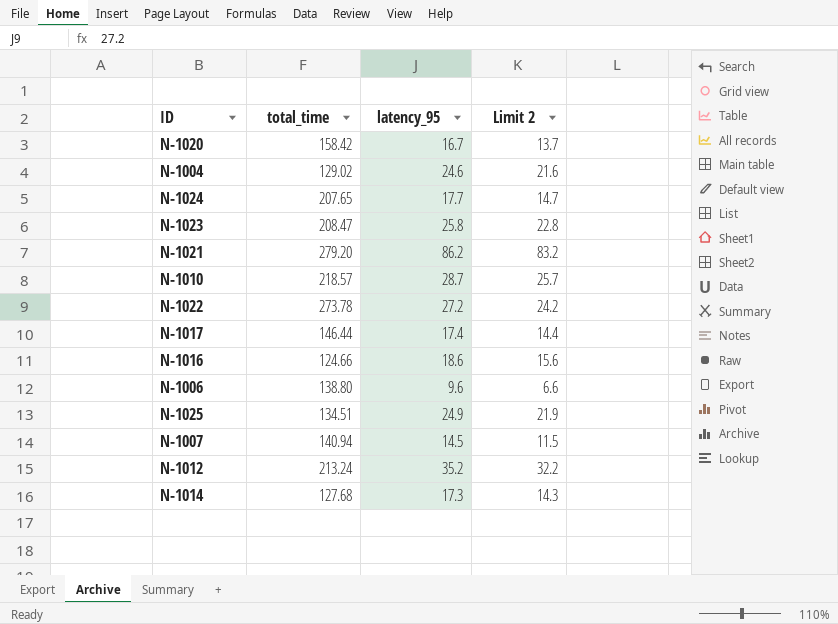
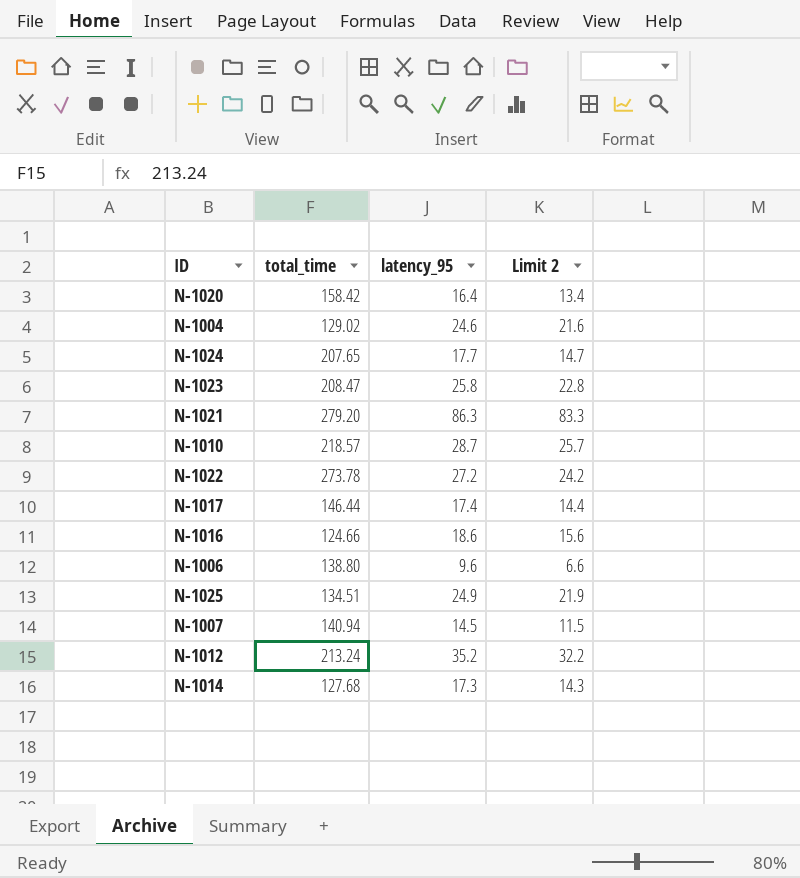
N-1020 | latency_95: 16.7 -> 16.4
N-1020 | Limit 2: 13.7 -> 13.4
N-1021 | latency_95: 86.2 -> 86.3
N-1021 | Limit 2: 83.2 -> 83.3

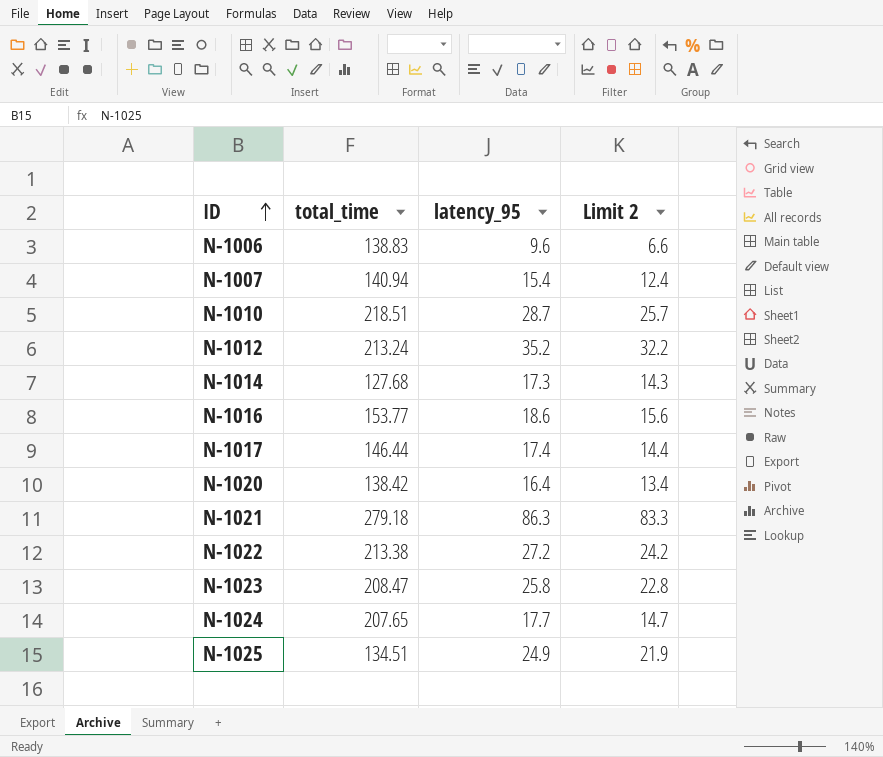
row order: none -> ID ascending
row N-1004: 129.02 | 24.6 | 21.6 -> none
N-1006 | total_time: 138.80 -> 138.83
N-1007 | latency_95: 14.5 -> 15.4
N-1007 | Limit 2: 11.5 -> 12.4
N-1010 | total_time: 218.57 -> 218.51
N-1016 | total_time: 124.66 -> 153.77
N-1020 | total_time: 158.42 -> 138.42
N-1021 | total_time: 279.20 -> 279.18
N-1022 | total_time: 273.78 -> 213.38

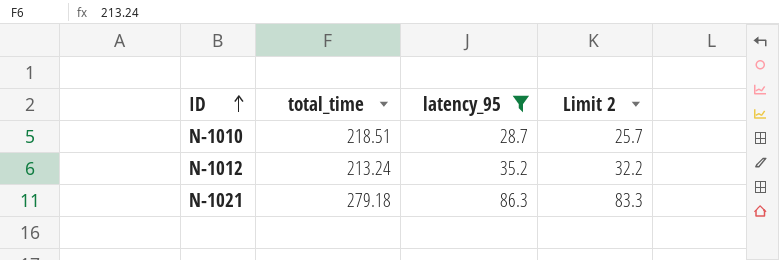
filter: none -> latency_95 >= 28.7

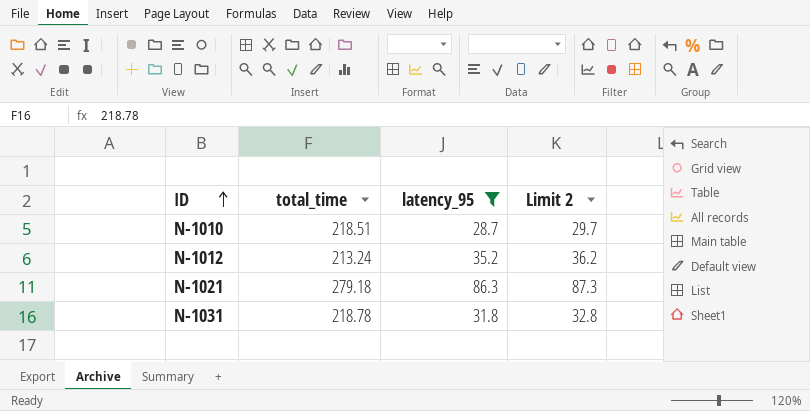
column Limit 2 | formula: [latency_95] - 3 -> [latency_95] + 1
row N-1031: none -> 218.78 | 31.8 | 32.8

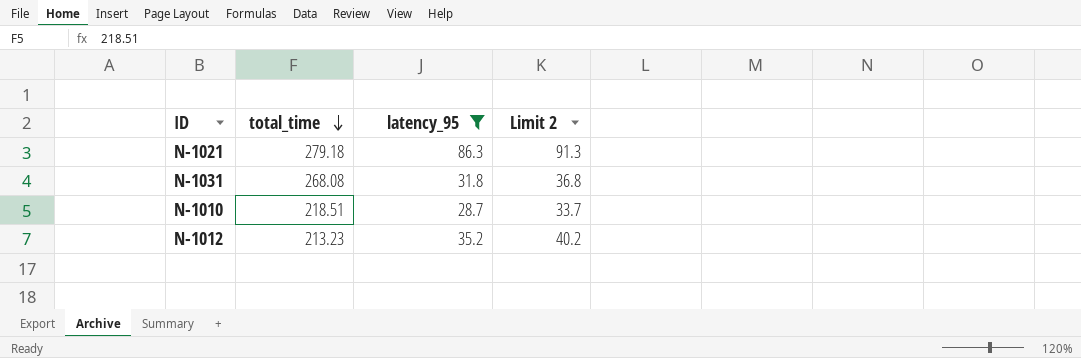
row order: ID ascending -> total_time descending
column Limit 2 | formula: [latency_95] + 1 -> [latency_95] + 5
N-1031 | total_time: 218.78 -> 268.08
N-1012 | total_time: 213.24 -> 213.23

